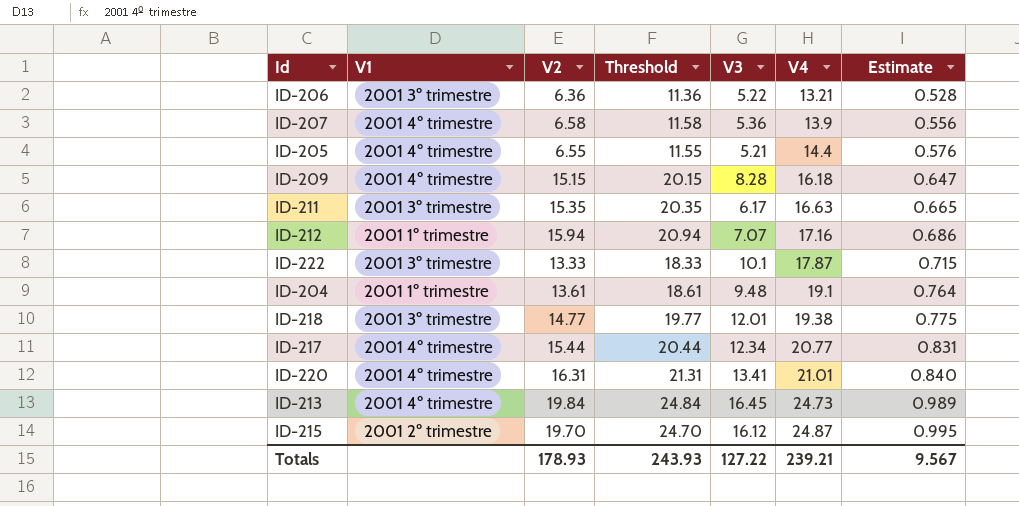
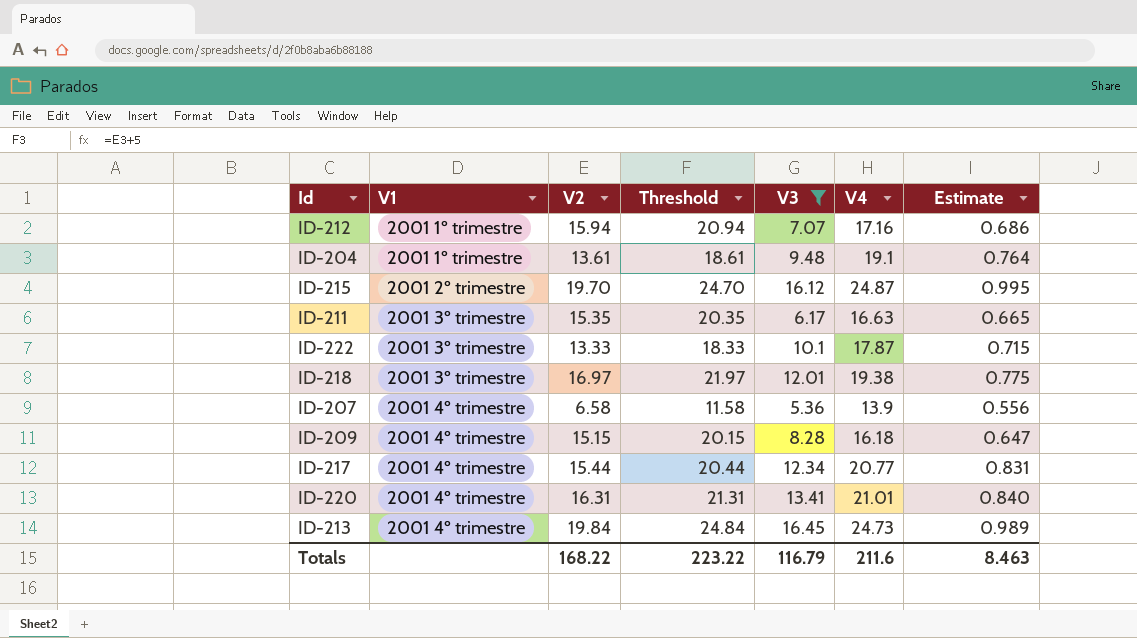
filter: none -> V3 >= 5.36
row order: V4 ascending -> V1 ascending
ID-218 | V2: 14.77 -> 16.97
ID-218 | Threshold: 19.77 -> 21.97
Totals | V2: 178.93 -> 168.22
Totals | Threshold: 243.93 -> 223.22
Totals | V3: 127.22 -> 116.79
Totals | V4: 239.21 -> 211.6
Totals | Estimate: 9.567 -> 8.463

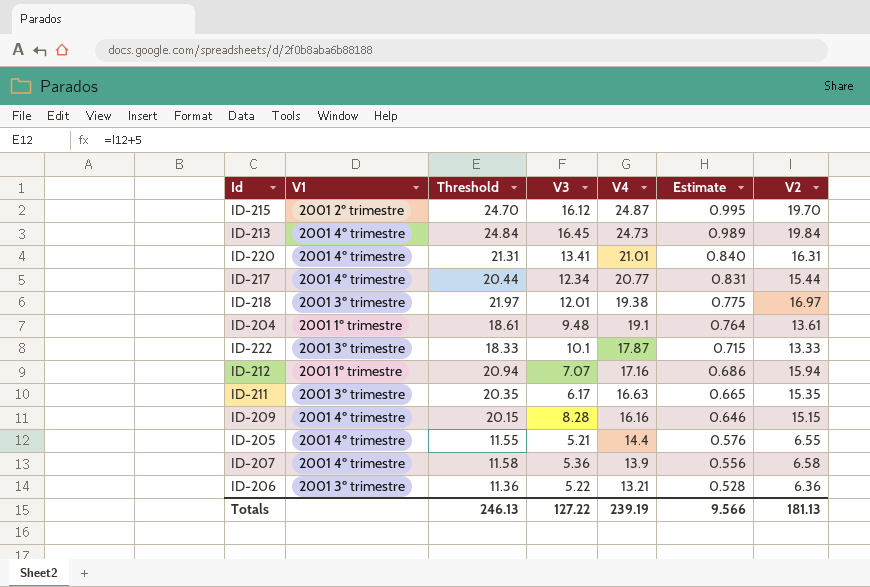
filter: V3 >= 5.36 -> none
row order: V1 ascending -> V4 descending
column V2 | position: 3 -> 7
ID-209 | V4: 16.18 -> 16.16
ID-209 | Estimate: 0.647 -> 0.646
Totals | Threshold: 223.22 -> 246.13
Totals | V3: 116.79 -> 127.22
Totals | V4: 211.6 -> 239.19
Totals | Estimate: 8.463 -> 9.566
Totals | V2: 168.22 -> 181.13

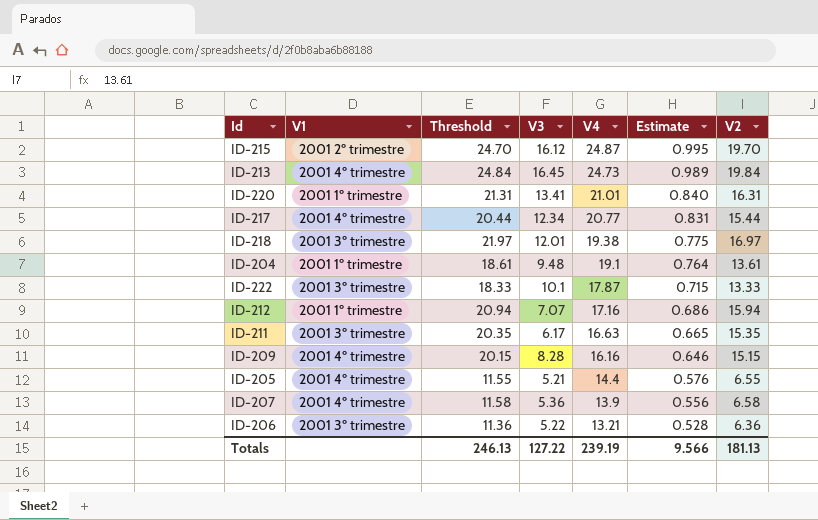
ID-220 | V1: 2001 4º trimestre -> 2001 1º trimestre

